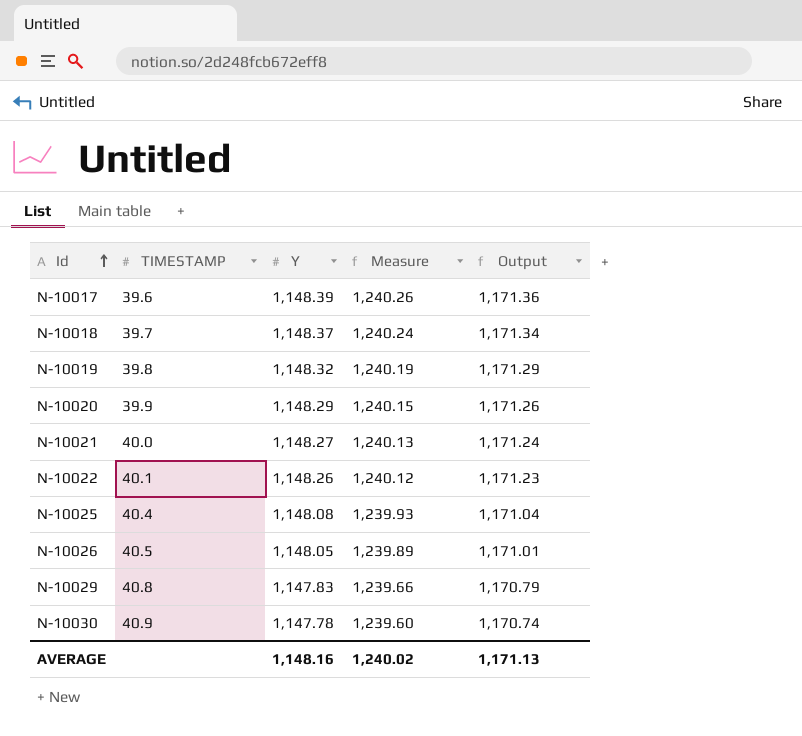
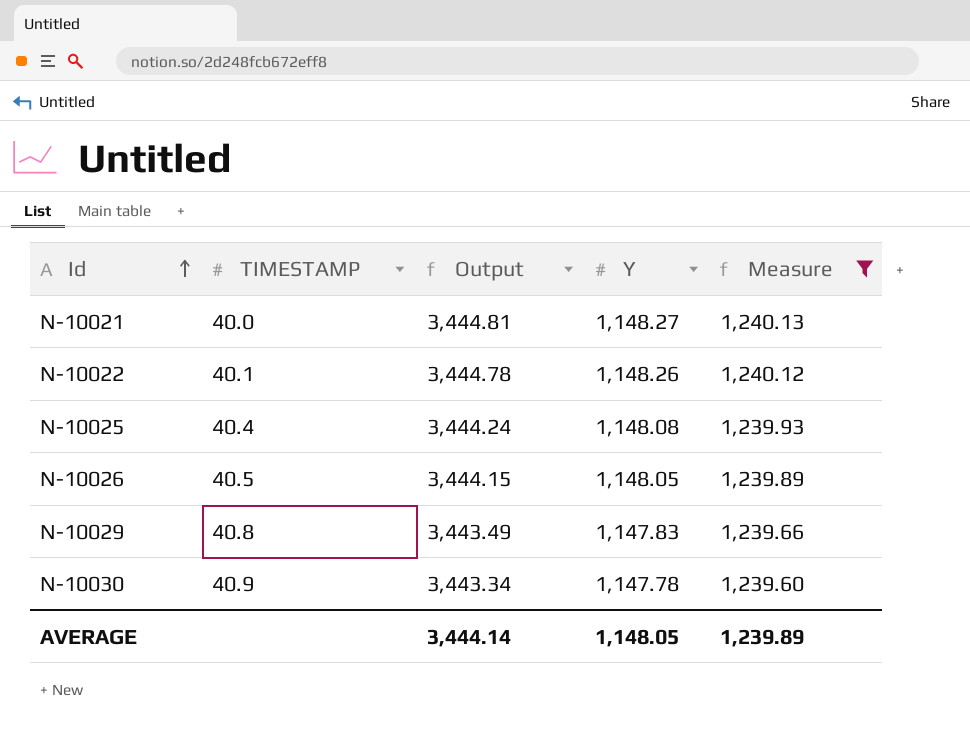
filter: none -> Measure <= 1,240.13
column Output | formula: [Y] * 1.02 -> [Y] * 3
column Output | position: 5 -> 3
AVERAGE | Output: 1,171.13 -> 3,444.14
AVERAGE | Y: 1,148.16 -> 1,148.05
AVERAGE | Measure: 1,240.02 -> 1,239.89

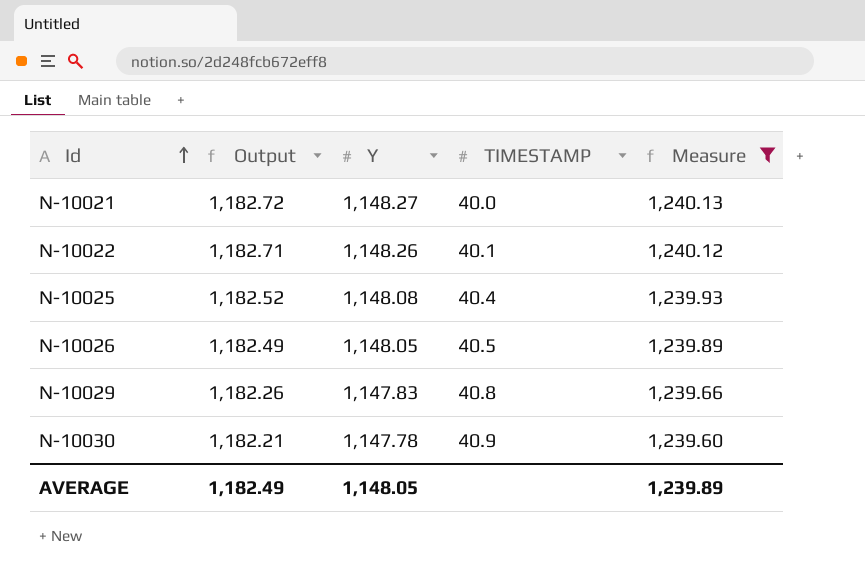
column Output | formula: [Y] * 3 -> [Y] * 1.03
column TIMESTAMP | position: 2 -> 4
AVERAGE | Output: 3,444.14 -> 1,182.49

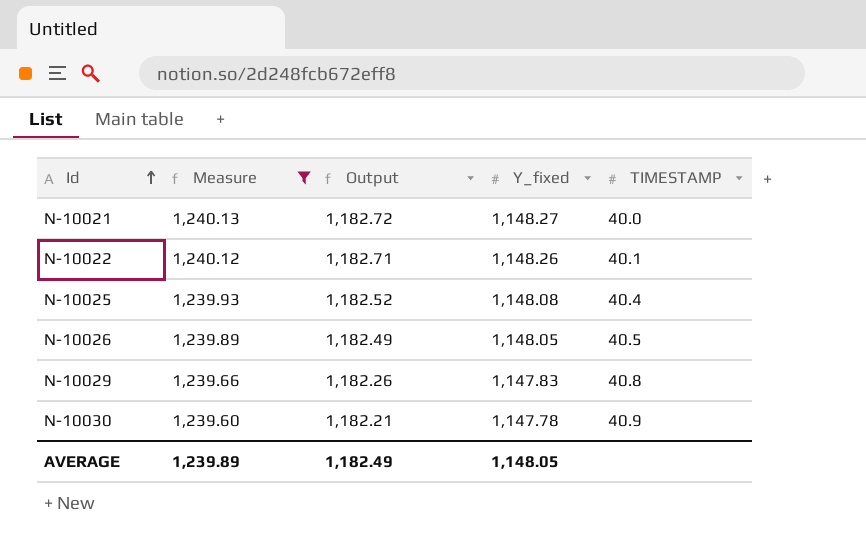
column Measure | position: 5 -> 2
column name: Y -> Y_fixed

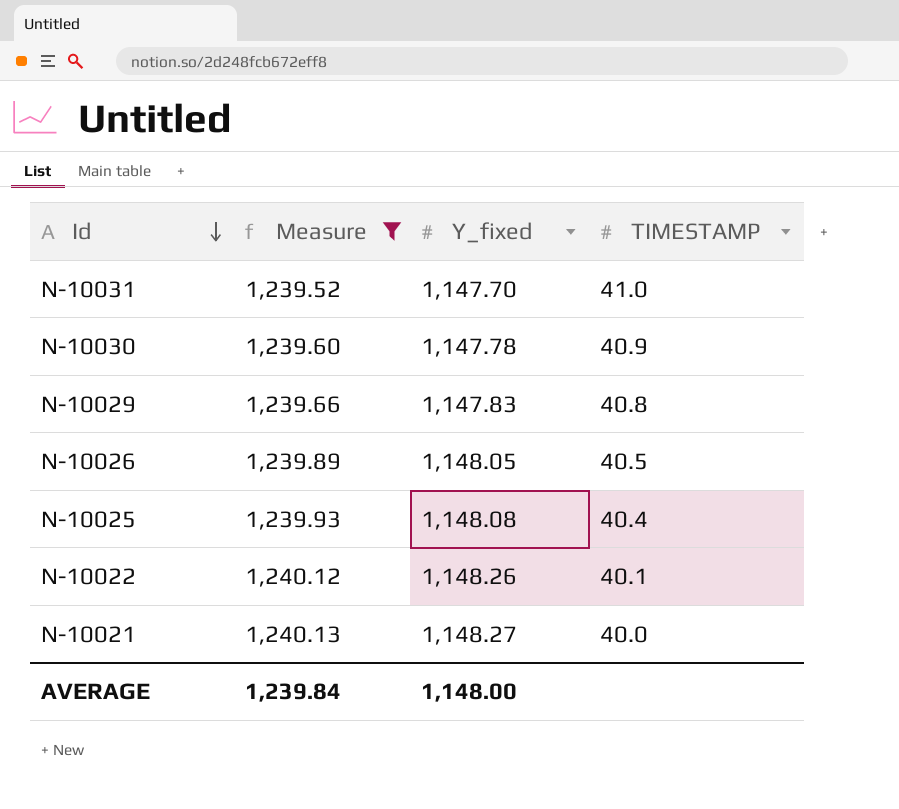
row order: Id ascending -> Id descending
column Output | formula: [Y_fixed] * 1.03 -> none
row N-10031: none -> 1,239.52 | 1,147.70 | 41.0
AVERAGE | Measure: 1,239.89 -> 1,239.84
AVERAGE | Y_fixed: 1,148.05 -> 1,148.00

